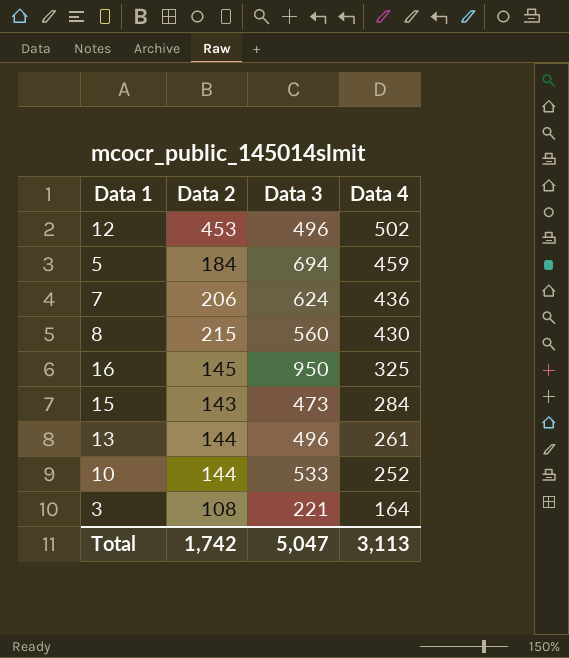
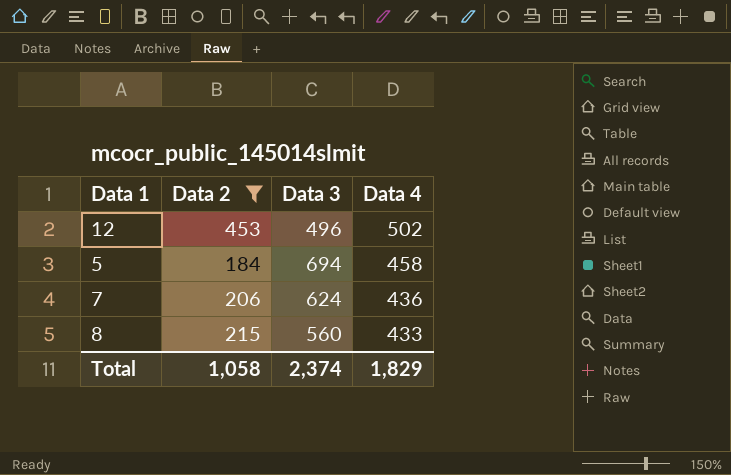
filter: none -> Data 2 >= 184
5 | Data 4: 459 -> 458
8 | Data 4: 430 -> 433
Total | Data 2: 1,742 -> 1,058
Total | Data 3: 5,047 -> 2,374
Total | Data 4: 3,113 -> 1,829

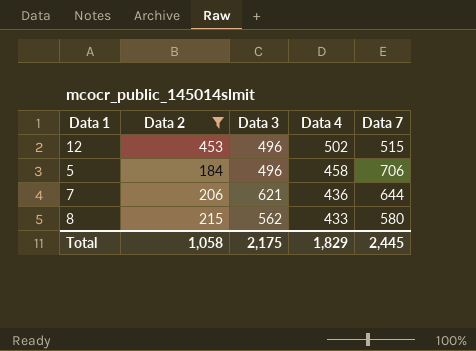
column Data 7 | position: none -> 5
5 | Data 3: 694 -> 496
7 | Data 3: 624 -> 621
8 | Data 3: 560 -> 562
Total | Data 3: 2,374 -> 2,175

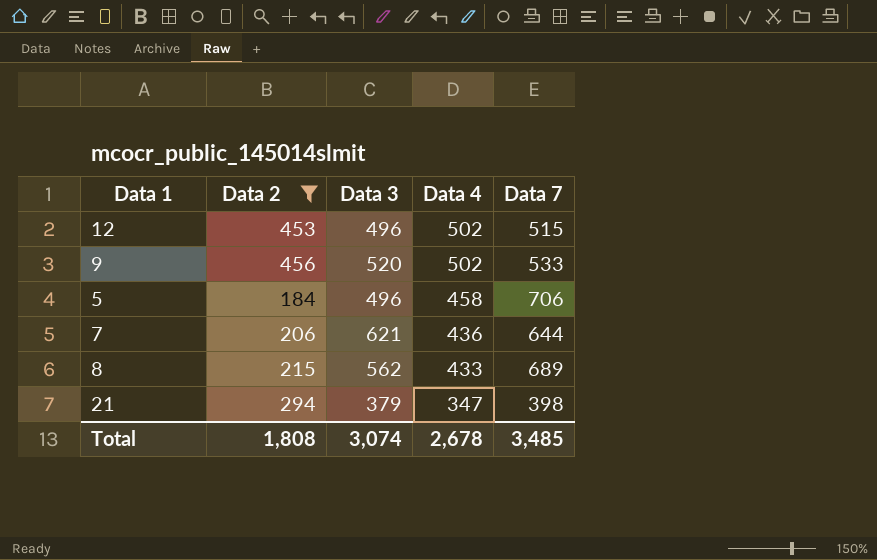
row 9: none -> 456 | 520 | 502 | 533
8 | Data 7: 580 -> 689
row 21: none -> 294 | 379 | 347 | 398
Total | Data 2: 1,058 -> 1,808
Total | Data 3: 2,175 -> 3,074
Total | Data 4: 1,829 -> 2,678
Total | Data 7: 2,445 -> 3,485

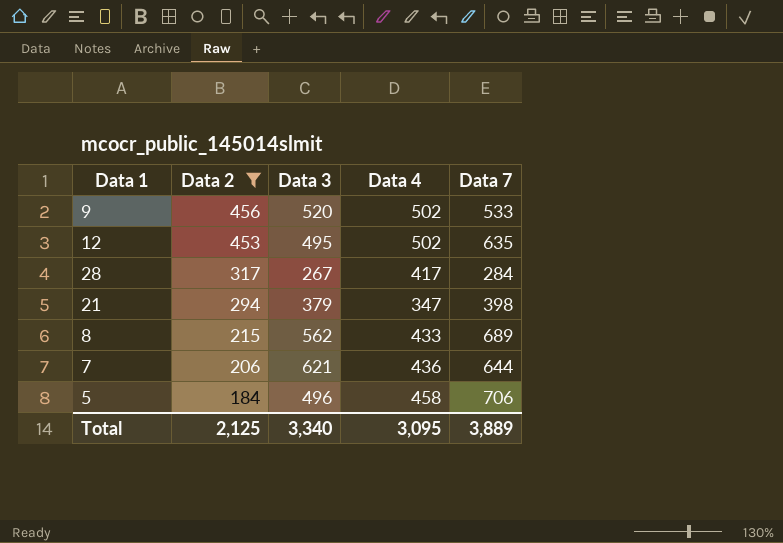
row order: Data 4 descending -> Data 2 descending
12 | Data 3: 496 -> 495
12 | Data 7: 515 -> 635
row 28: none -> 317 | 267 | 417 | 284
Total | Data 2: 1,808 -> 2,125
Total | Data 3: 3,074 -> 3,340
Total | Data 4: 2,678 -> 3,095
Total | Data 7: 3,485 -> 3,889

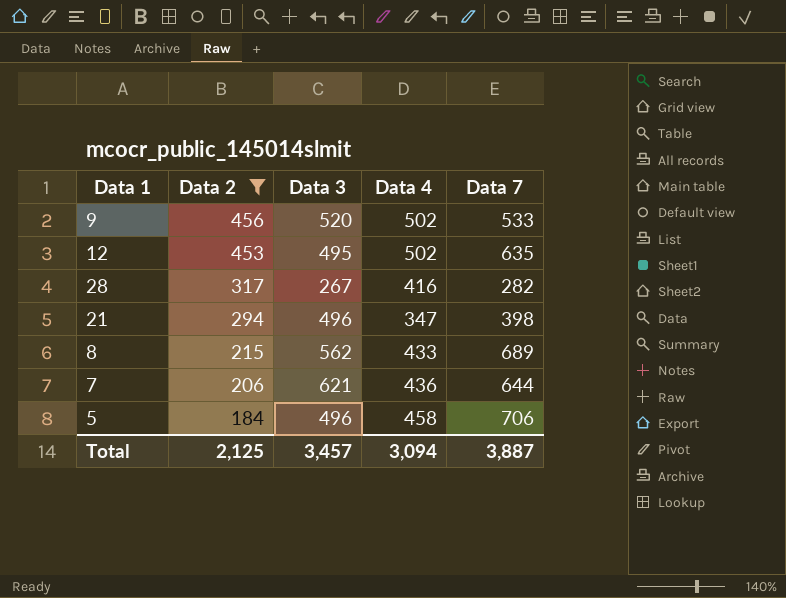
28 | Data 4: 417 -> 416
28 | Data 7: 284 -> 282
21 | Data 3: 379 -> 496
Total | Data 3: 3,340 -> 3,457
Total | Data 4: 3,095 -> 3,094
Total | Data 7: 3,889 -> 3,887

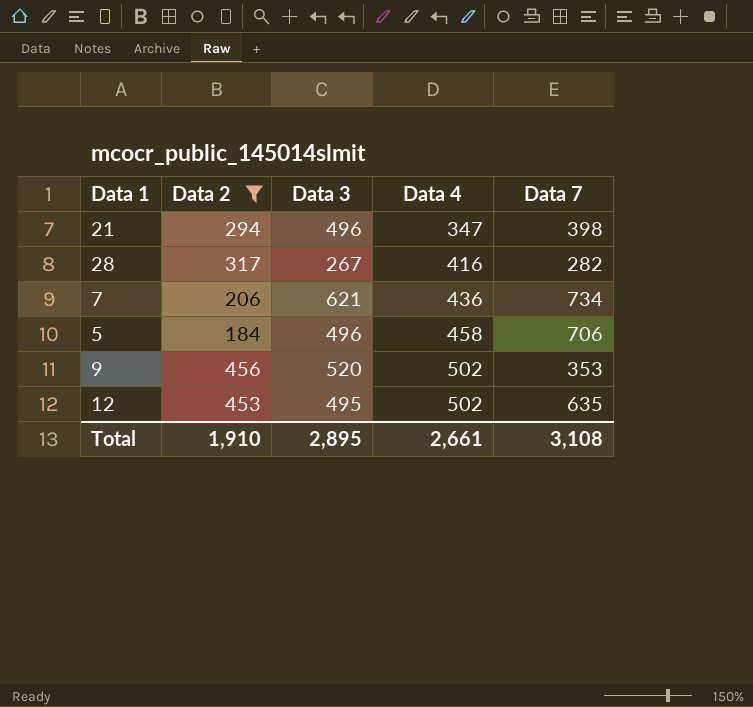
row order: Data 2 descending -> Data 4 ascending
row 8: 215 | 562 | 433 | 689 -> none
7 | Data 7: 644 -> 734
9 | Data 7: 533 -> 353
Total | Data 2: 2,125 -> 1,910
Total | Data 3: 3,457 -> 2,895
Total | Data 4: 3,094 -> 2,661
Total | Data 7: 3,887 -> 3,108

